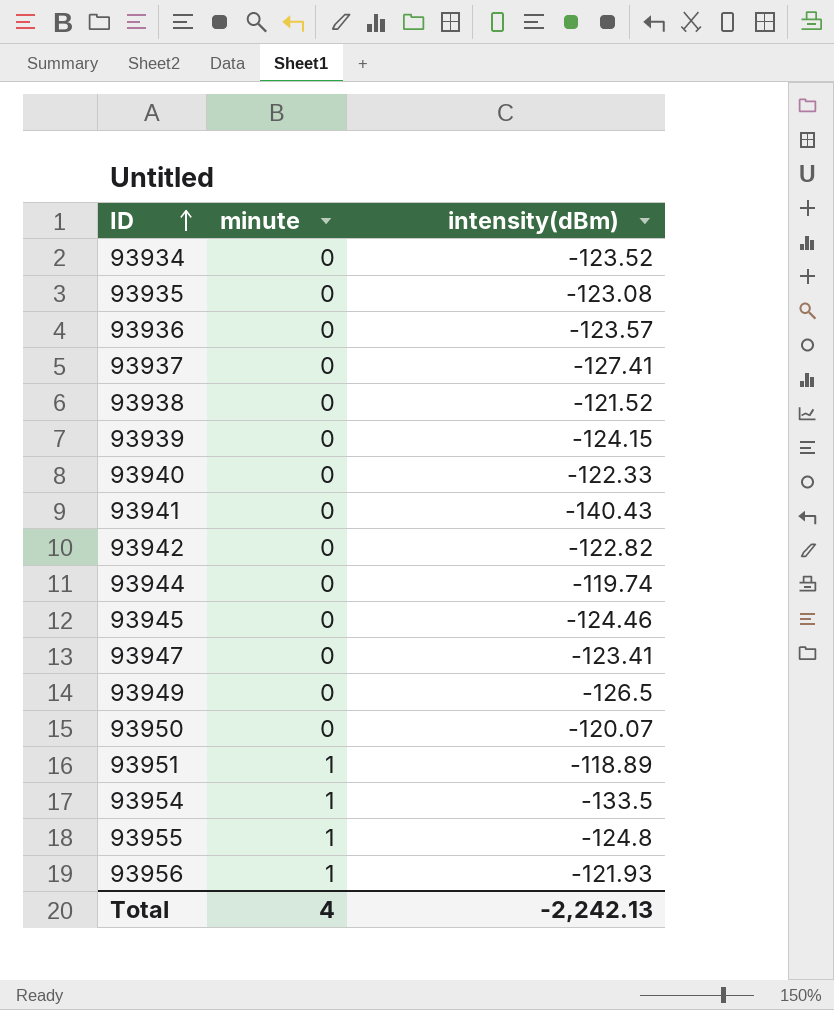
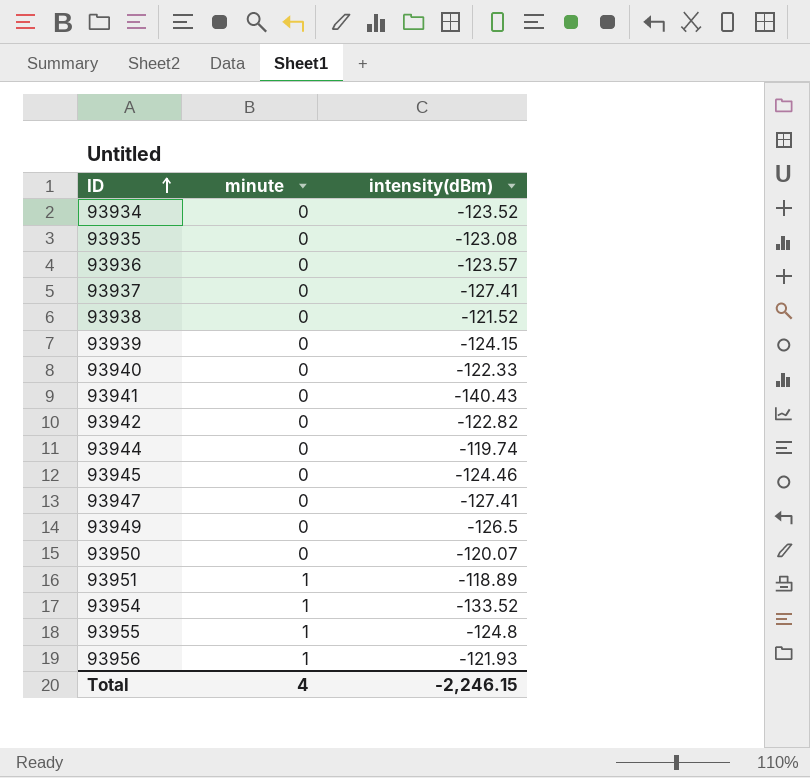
93947 | intensity(dBm): -123.41 -> -127.41
93954 | intensity(dBm): -133.5 -> -133.52
Total | intensity(dBm): -2,242.13 -> -2,246.15

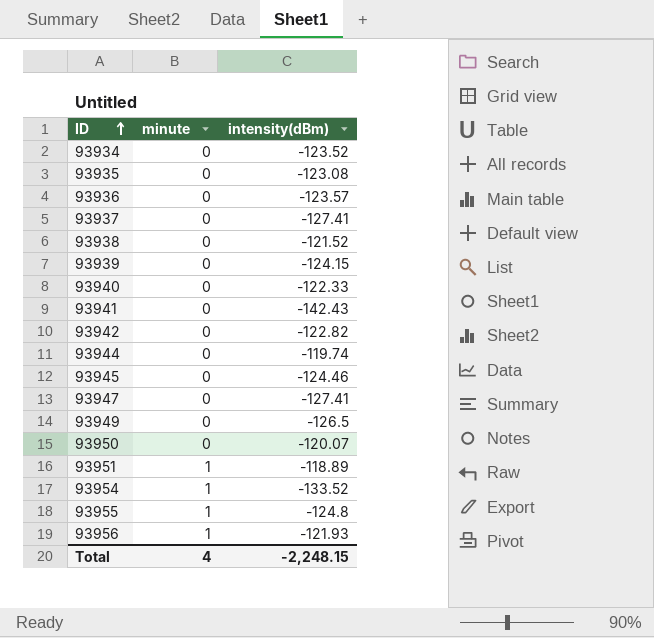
93941 | intensity(dBm): -140.43 -> -142.43
Total | intensity(dBm): -2,246.15 -> -2,248.15

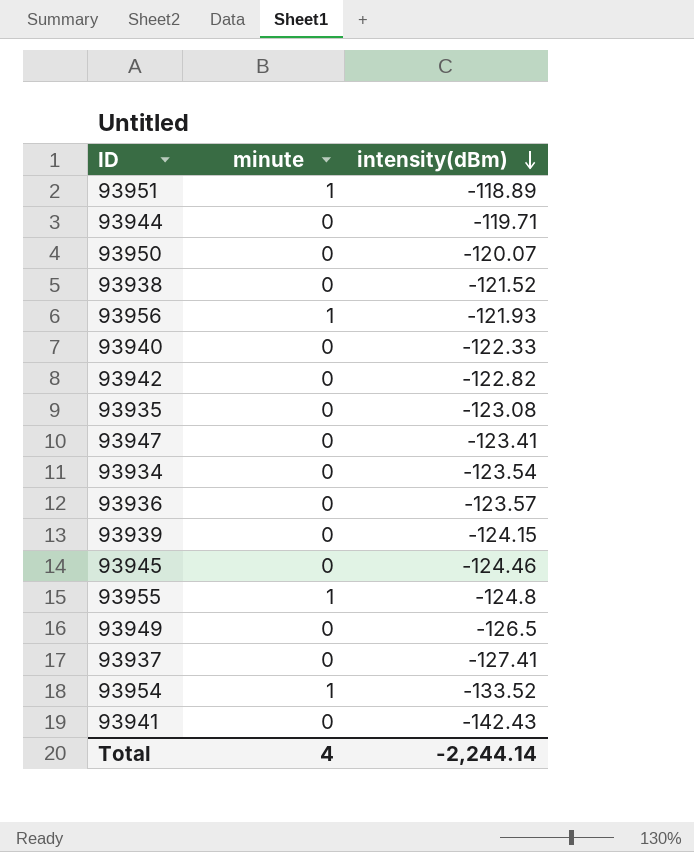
row order: ID ascending -> intensity(dBm) descending
93944 | intensity(dBm): -119.74 -> -119.71
93947 | intensity(dBm): -127.41 -> -123.41
93934 | intensity(dBm): -123.52 -> -123.54
Total | intensity(dBm): -2,248.15 -> -2,244.14

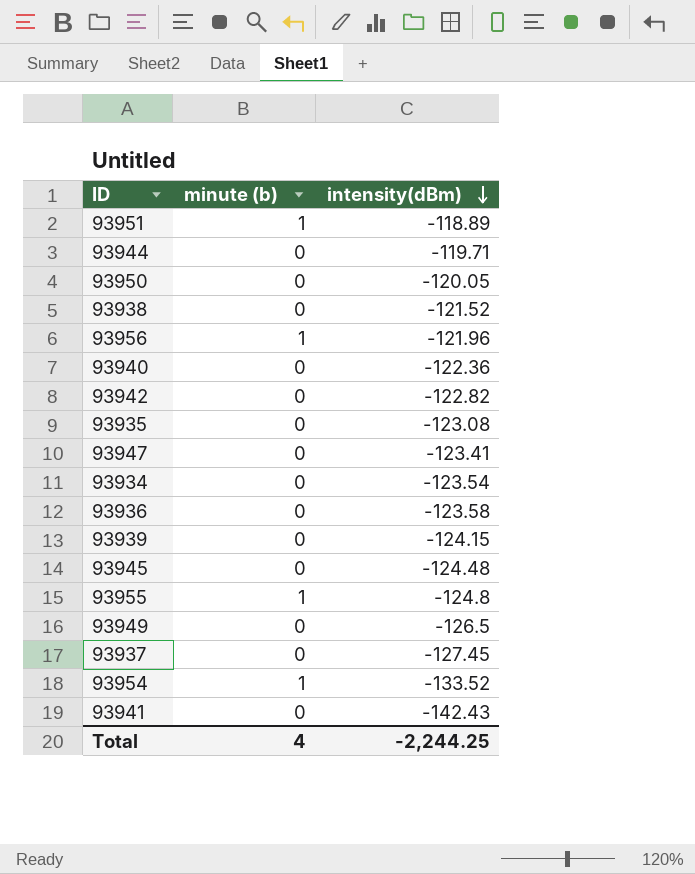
column name: minute -> minute (b)
93950 | intensity(dBm): -120.07 -> -120.05
93956 | intensity(dBm): -121.93 -> -121.96
93940 | intensity(dBm): -122.33 -> -122.36
93936 | intensity(dBm): -123.57 -> -123.58
93945 | intensity(dBm): -124.46 -> -124.48
93937 | intensity(dBm): -127.41 -> -127.45
Total | intensity(dBm): -2,244.14 -> -2,244.25

